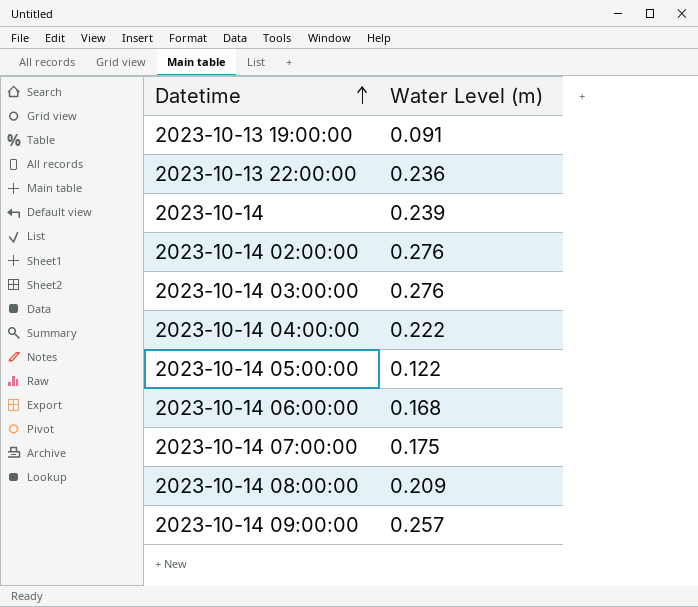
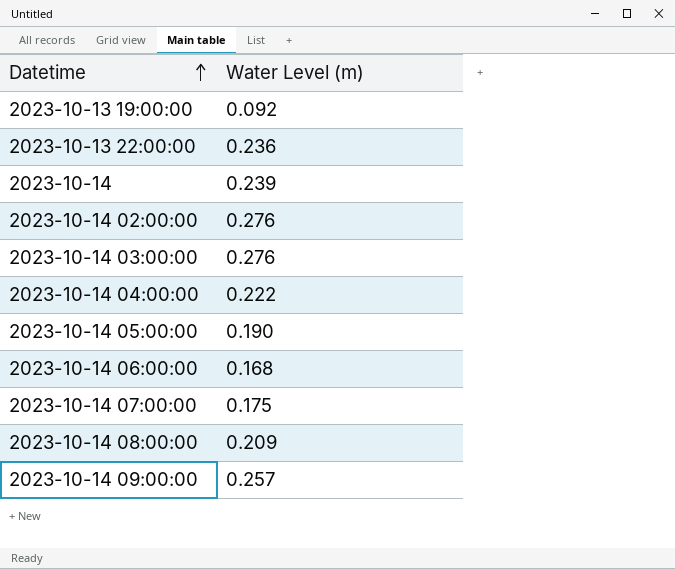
2023-10-13 19:00:00 | Water Level (m): 0.091 -> 0.092
2023-10-14 05:00:00 | Water Level (m): 0.122 -> 0.190

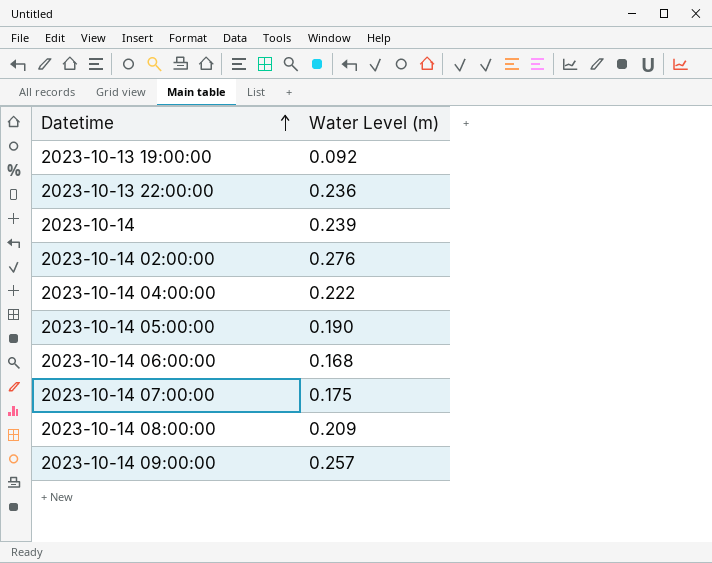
row 2023-10-14 03:00:00: 0.276 -> none

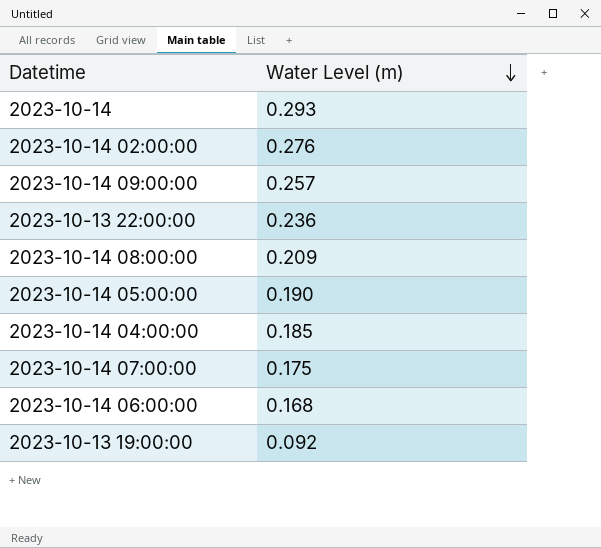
row order: Datetime ascending -> Water Level (m) descending
2023-10-14 | Water Level (m): 0.239 -> 0.293
2023-10-14 04:00:00 | Water Level (m): 0.222 -> 0.185

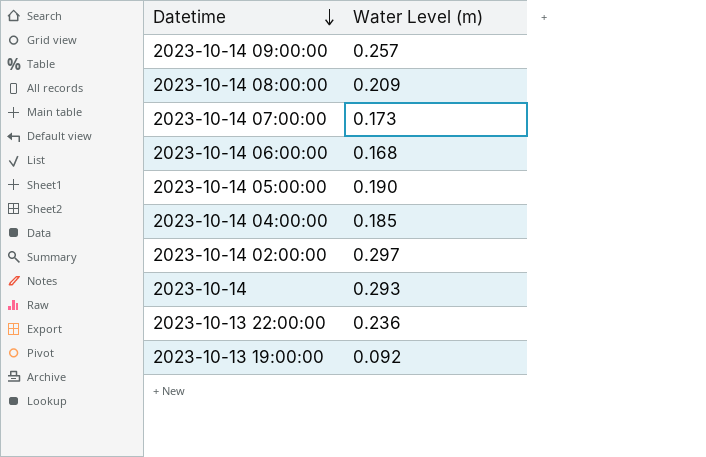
row order: Water Level (m) descending -> Datetime descending
2023-10-14 07:00:00 | Water Level (m): 0.175 -> 0.173
2023-10-14 02:00:00 | Water Level (m): 0.276 -> 0.297

